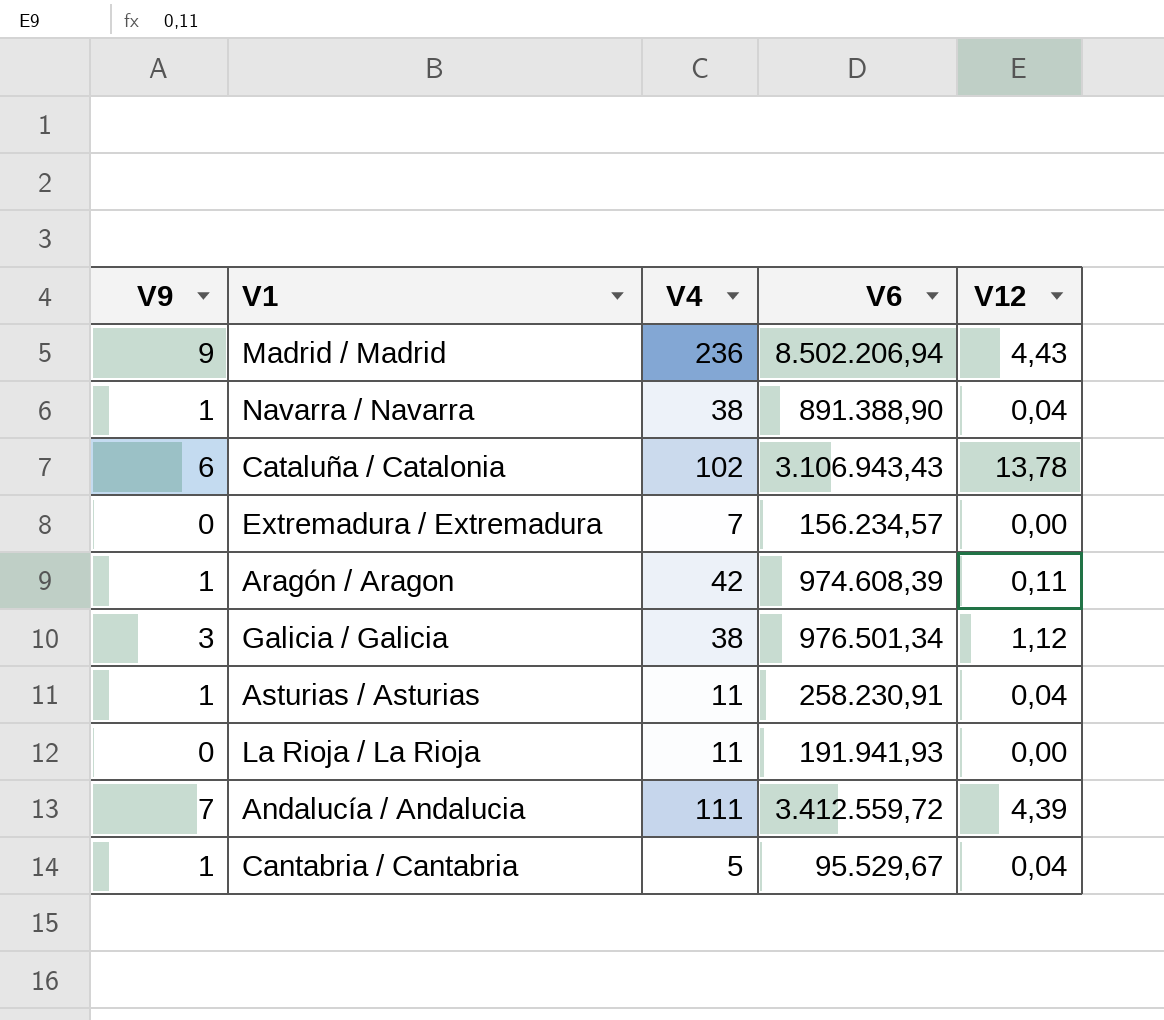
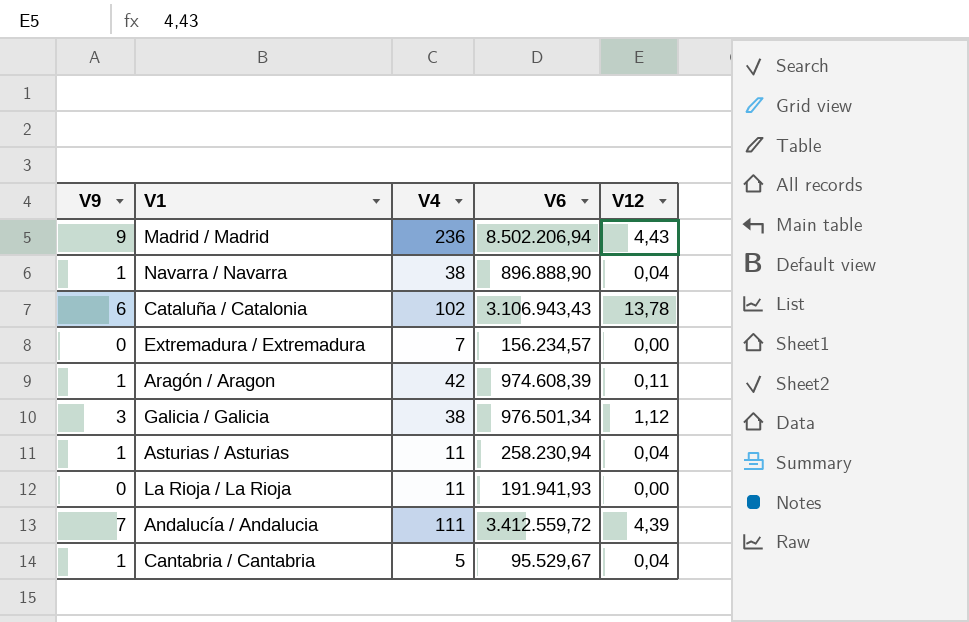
Navarra / Navarra | V6: 891.388,90 -> 896.888,90
Asturias / Asturias | V6: 258.230,91 -> 258.230,94

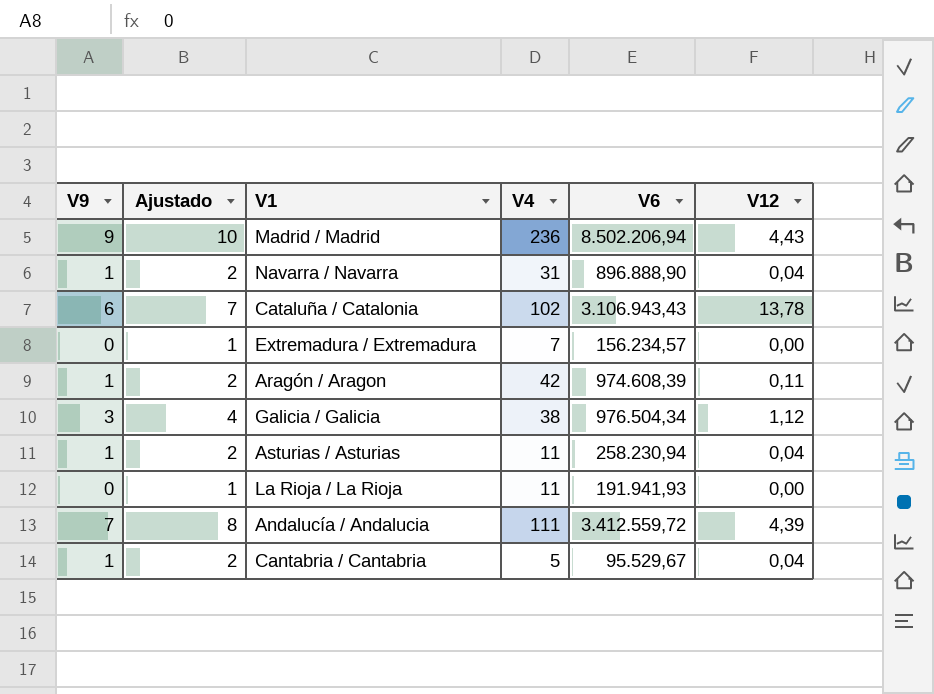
column Ajustado | formula: none -> [V9] + 1
Navarra / Navarra | V4: 38 -> 31
Galicia / Galicia | V6: 976.501,34 -> 976.504,34

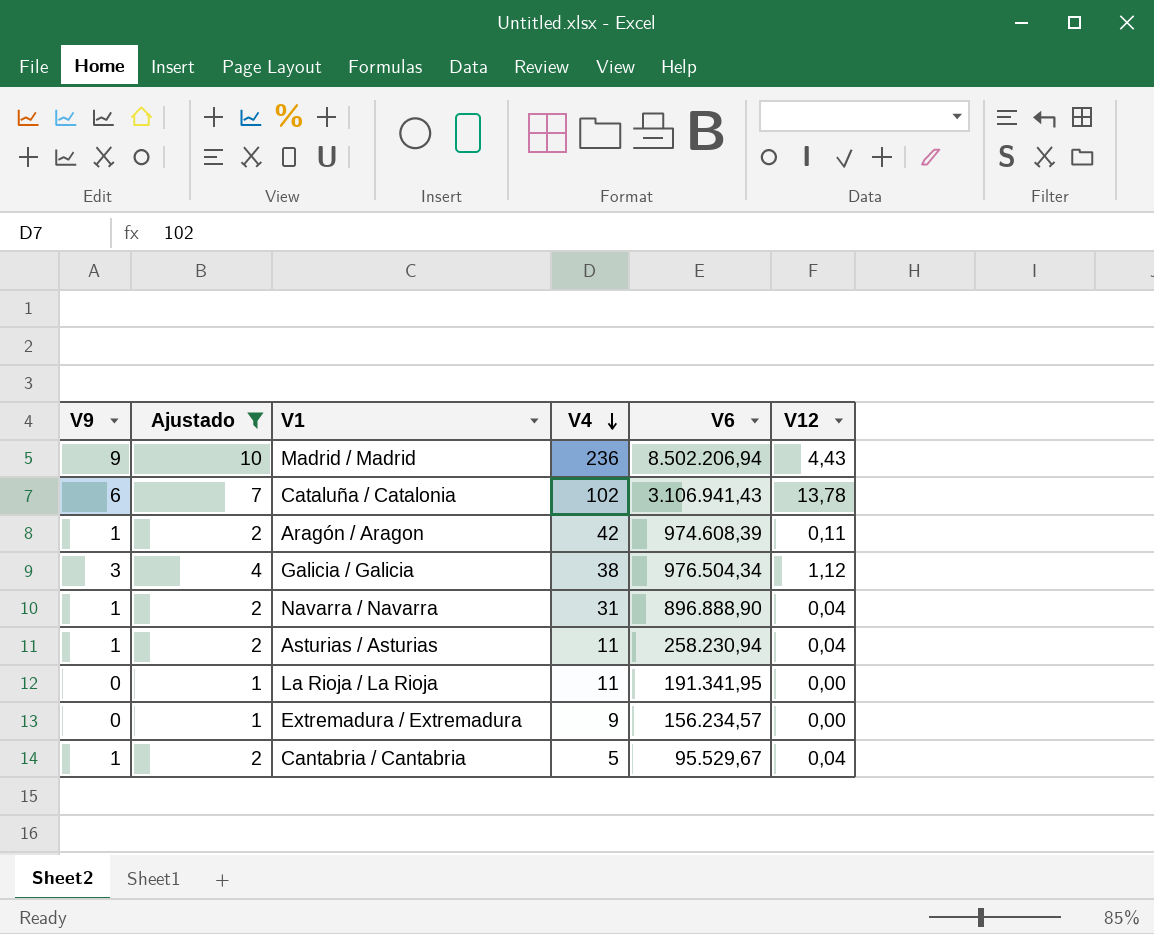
filter: none -> Ajustado != 8
row order: none -> V4 descending
Cataluña / Catalonia | V6: 3.106.943,43 -> 3.106.941,43
La Rioja / La Rioja | V6: 191.941,93 -> 191.341,95
Extremadura / Extremadura | V4: 7 -> 9

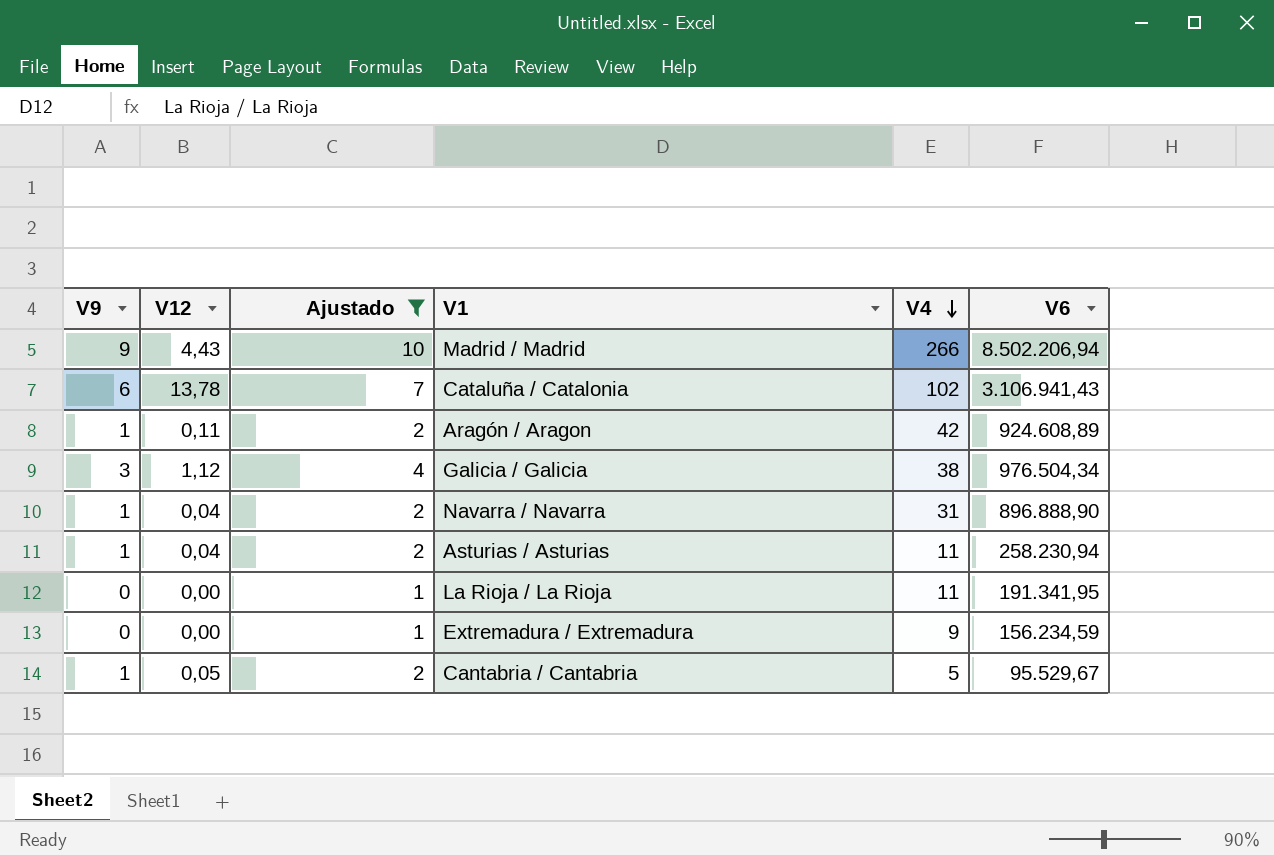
column V12 | position: 6 -> 2
Madrid / Madrid | V4: 236 -> 266
Aragón / Aragon | V6: 974.608,39 -> 924.608,89
Extremadura / Extremadura | V6: 156.234,57 -> 156.234,59
Cantabria / Cantabria | V12: 0,04 -> 0,05

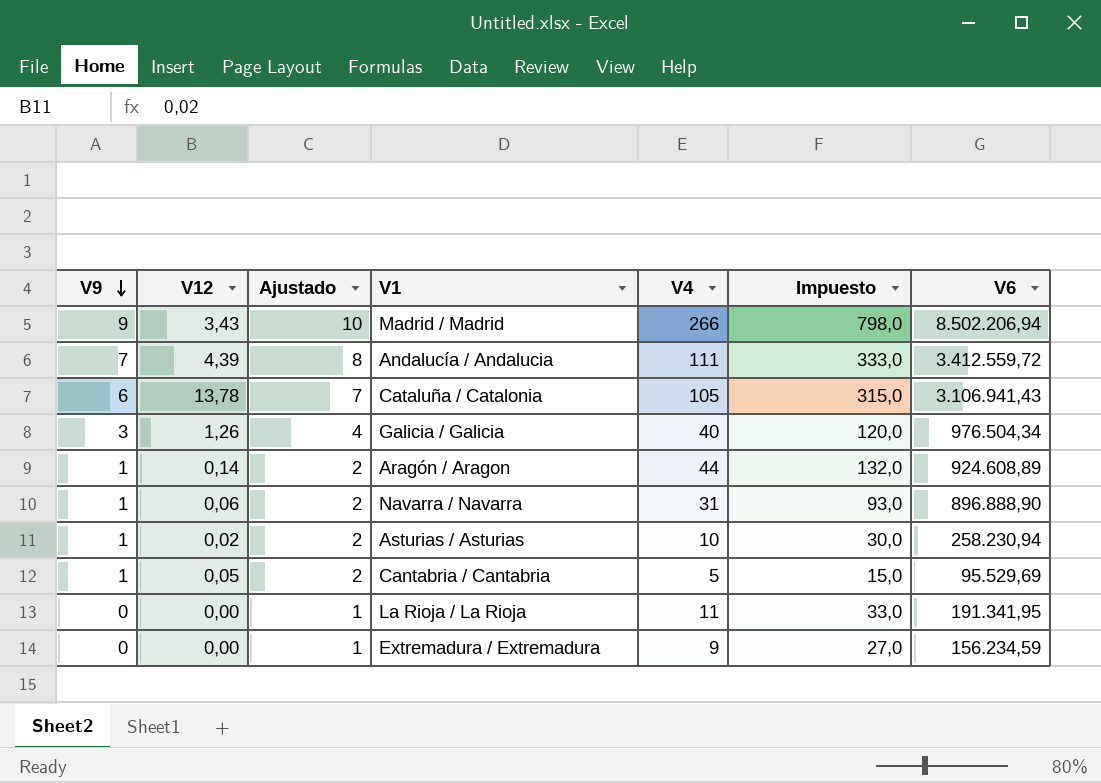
filter: Ajustado != 8 -> none
row order: V4 descending -> V9 descending
column Impuesto | formula: none -> [V4] * 3
Madrid / Madrid | V12: 4,43 -> 3,43
Cataluña / Catalonia | V4: 102 -> 105
Galicia / Galicia | V12: 1,12 -> 1,26
Galicia / Galicia | V4: 38 -> 40
Aragón / Aragon | V12: 0,11 -> 0,14
Aragón / Aragon | V4: 42 -> 44
Navarra / Navarra | V12: 0,04 -> 0,06
Asturias / Asturias | V12: 0,04 -> 0,02
Asturias / Asturias | V4: 11 -> 10
Cantabria / Cantabria | V6: 95.529,67 -> 95.529,69

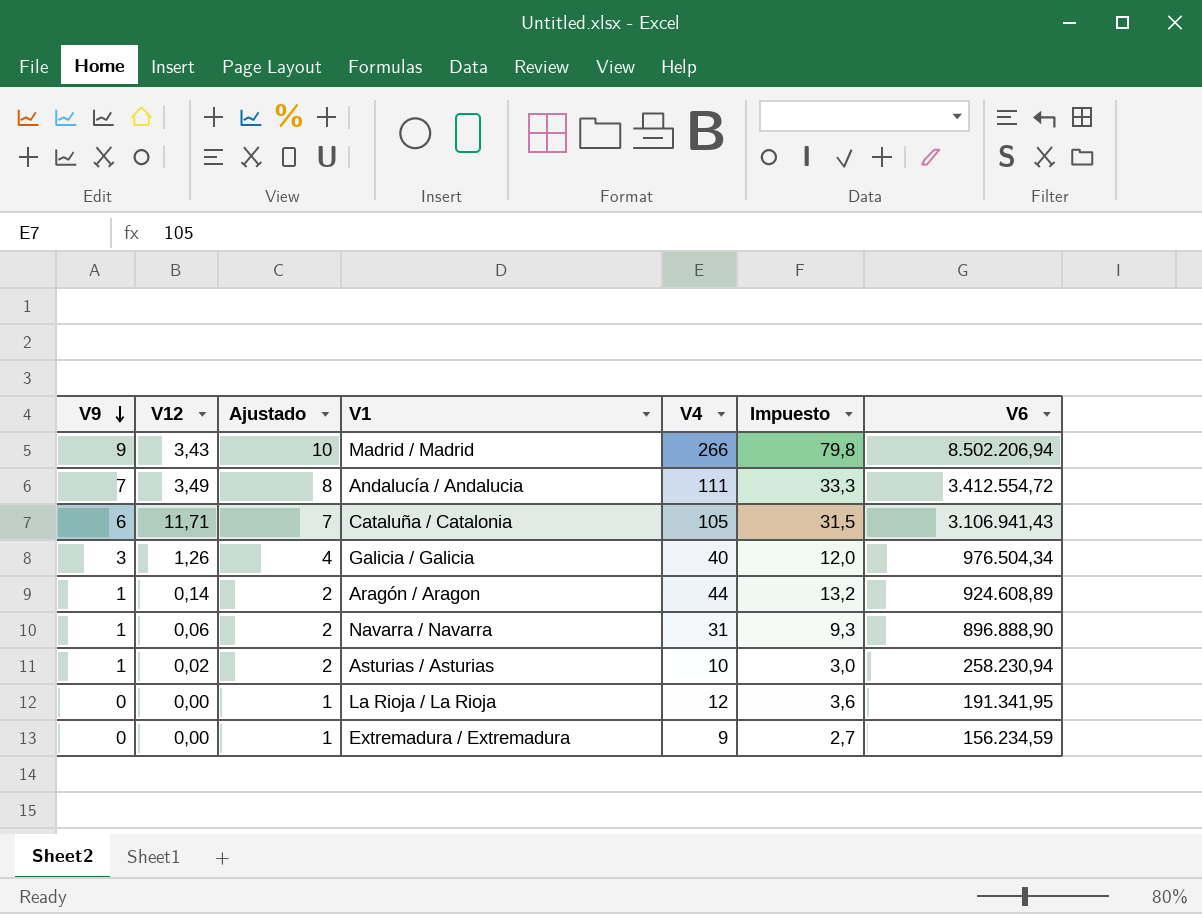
column Impuesto | formula: [V4] * 3 -> [V4] * 0,3
row Cantabria / Cantabria: 1 | 0,05 | 2 | 5 | 15,0 | 95.529,69 -> none
Andalucía / Andalucia | V12: 4,39 -> 3,49
Andalucía / Andalucia | V6: 3.412.559,72 -> 3.412.554,72
Cataluña / Catalonia | V12: 13,78 -> 11,71
La Rioja / La Rioja | V4: 11 -> 12

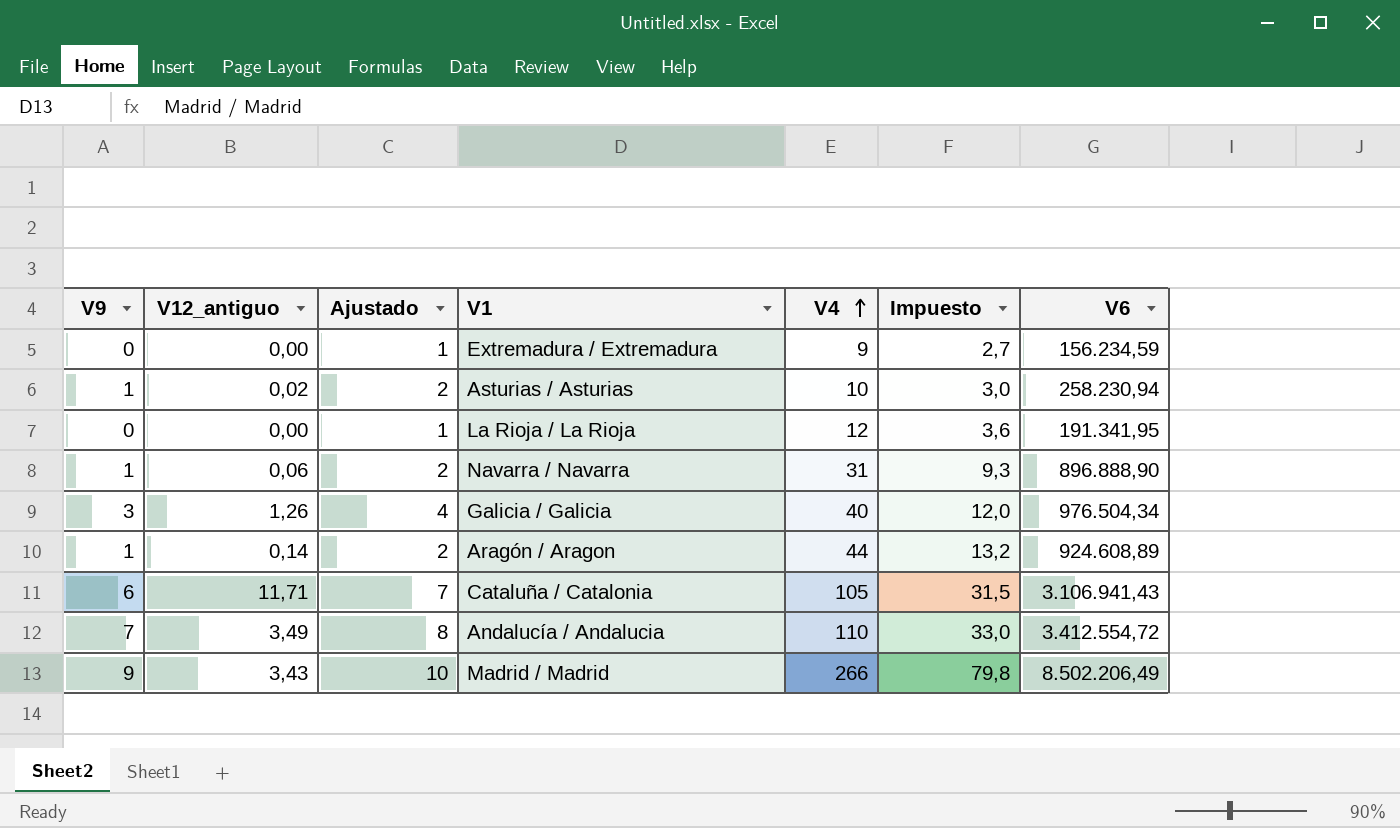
row order: V9 descending -> V4 ascending
column name: V12 -> V12_antiguo
Andalucía / Andalucia | V4: 111 -> 110
Andalucía / Andalucia | Impuesto: 33,3 -> 33,0
Madrid / Madrid | V6: 8.502.206,94 -> 8.502.206,49

